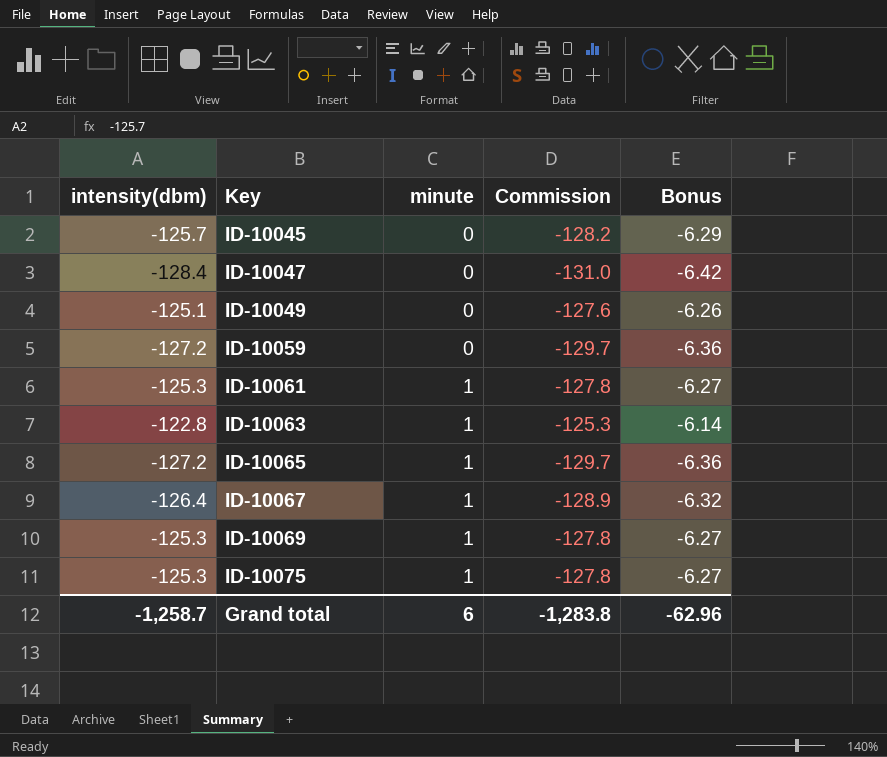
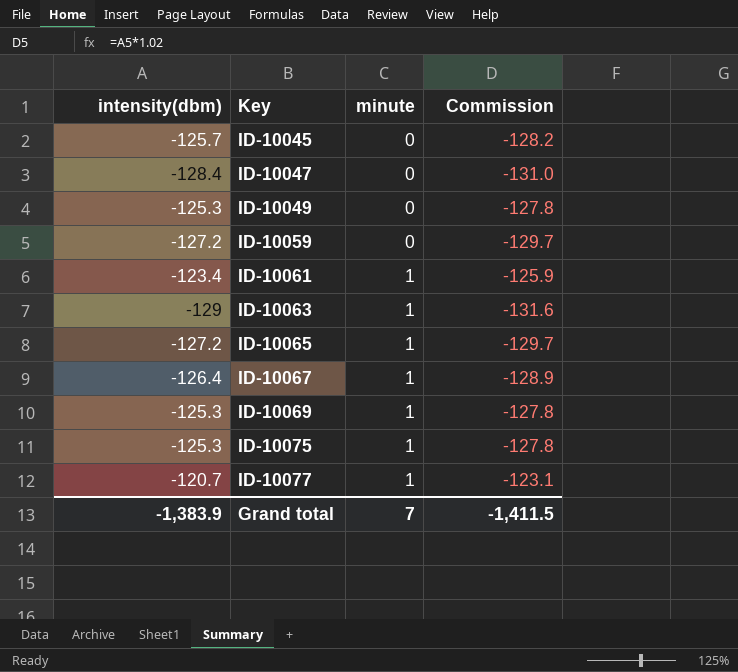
column Bonus | formula: [intensity(dbm)] * 0.05 -> none
ID-10049 | intensity(dbm): -125.1 -> -125.3
ID-10049 | Commission: -127.6 -> -127.8
ID-10061 | intensity(dbm): -125.3 -> -123.4
ID-10061 | Commission: -127.8 -> -125.9
ID-10063 | intensity(dbm): -122.8 -> -129
ID-10063 | Commission: -125.3 -> -131.6
row ID-10077: none -> -120.7 | 1 | -123.1
Grand total | intensity(dbm): -1,258.7 -> -1,383.9
Grand total | minute: 6 -> 7
Grand total | Commission: -1,283.8 -> -1,411.5

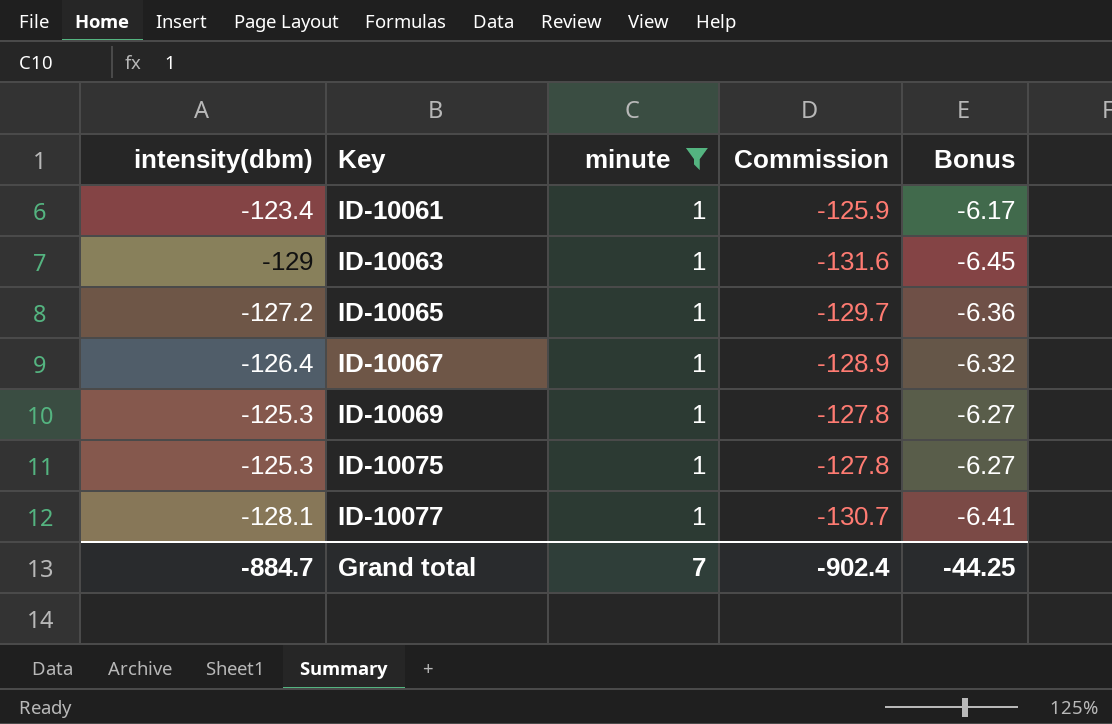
filter: none -> minute = 1
column Bonus | formula: none -> [intensity(dbm)] * 0.05
ID-10077 | intensity(dbm): -120.7 -> -128.1
ID-10077 | Commission: -123.1 -> -130.7
Grand total | intensity(dbm): -1,383.9 -> -884.7
Grand total | Commission: -1,411.5 -> -902.4

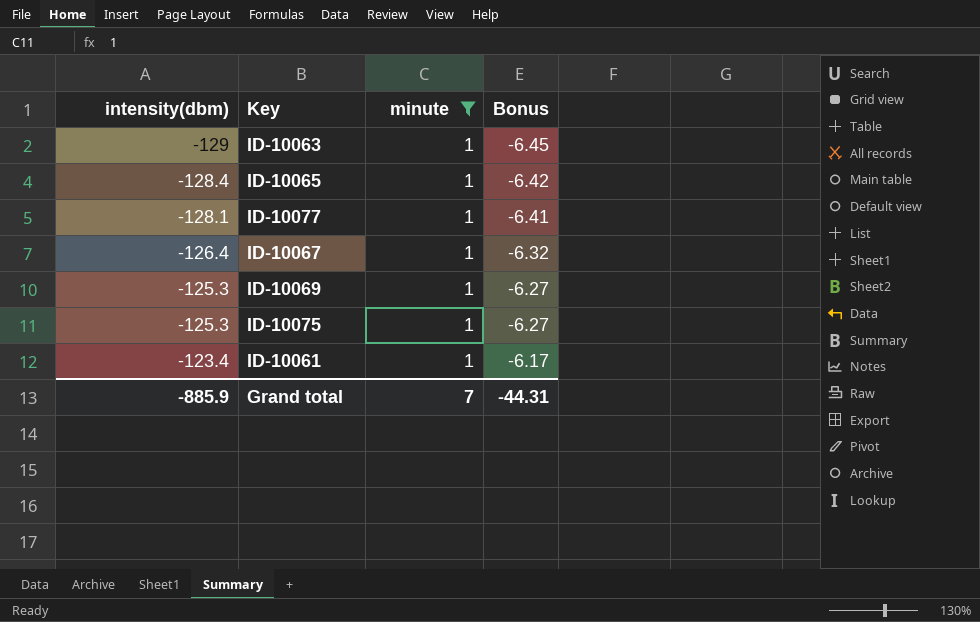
row order: Key ascending -> intensity(dbm) ascending
column Commission | formula: [intensity(dbm)] * 1.02 -> none
ID-10065 | intensity(dbm): -127.2 -> -128.4
ID-10065 | Bonus: -6.36 -> -6.42
Grand total | intensity(dbm): -884.7 -> -885.9
Grand total | Bonus: -44.25 -> -44.31

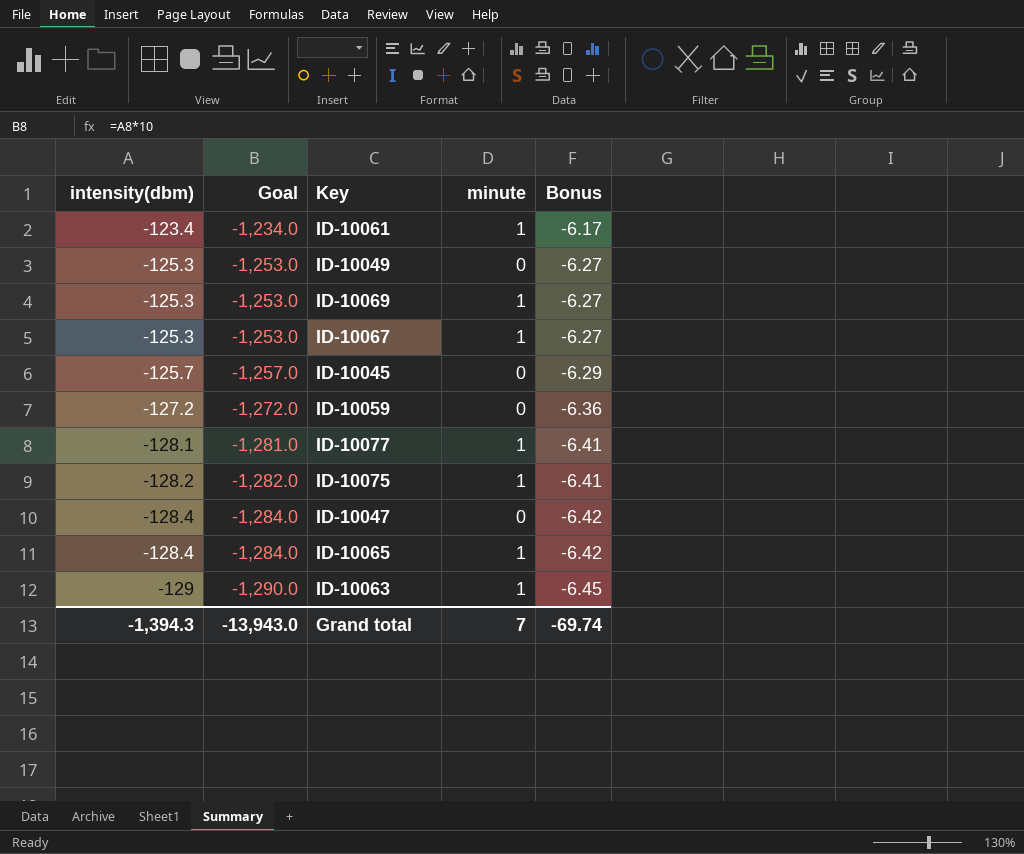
filter: minute = 1 -> none
row order: intensity(dbm) ascending -> intensity(dbm) descending
column Goal | formula: none -> [intensity(dbm)] * 10
ID-10067 | intensity(dbm): -126.4 -> -125.3
ID-10067 | Bonus: -6.32 -> -6.27
ID-10075 | intensity(dbm): -125.3 -> -128.2
ID-10075 | Bonus: -6.27 -> -6.41
Grand total | intensity(dbm): -885.9 -> -1,394.3
Grand total | Bonus: -44.31 -> -69.74

